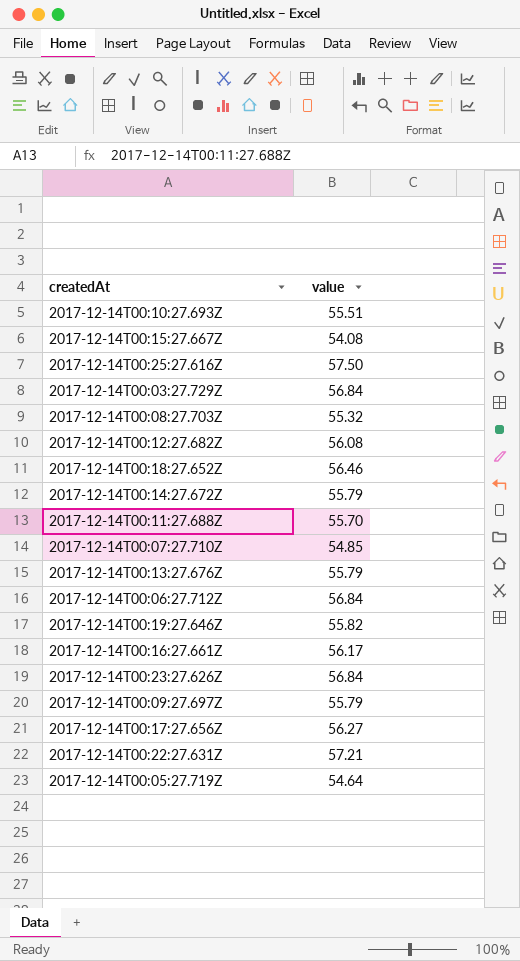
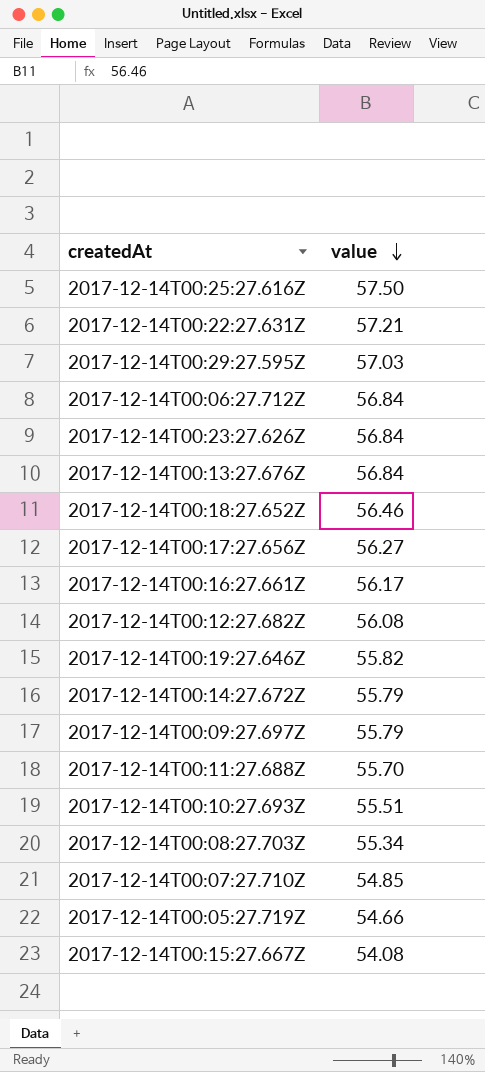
row order: none -> value descending
row 2017-12-14T00:03:27.729Z: 56.84 -> none
row 2017-12-14T00:29:27.595Z: none -> 57.03
2017-12-14T00:13:27.676Z | value: 55.79 -> 56.84
2017-12-14T00:08:27.703Z | value: 55.32 -> 55.34
2017-12-14T00:05:27.719Z | value: 54.64 -> 54.66

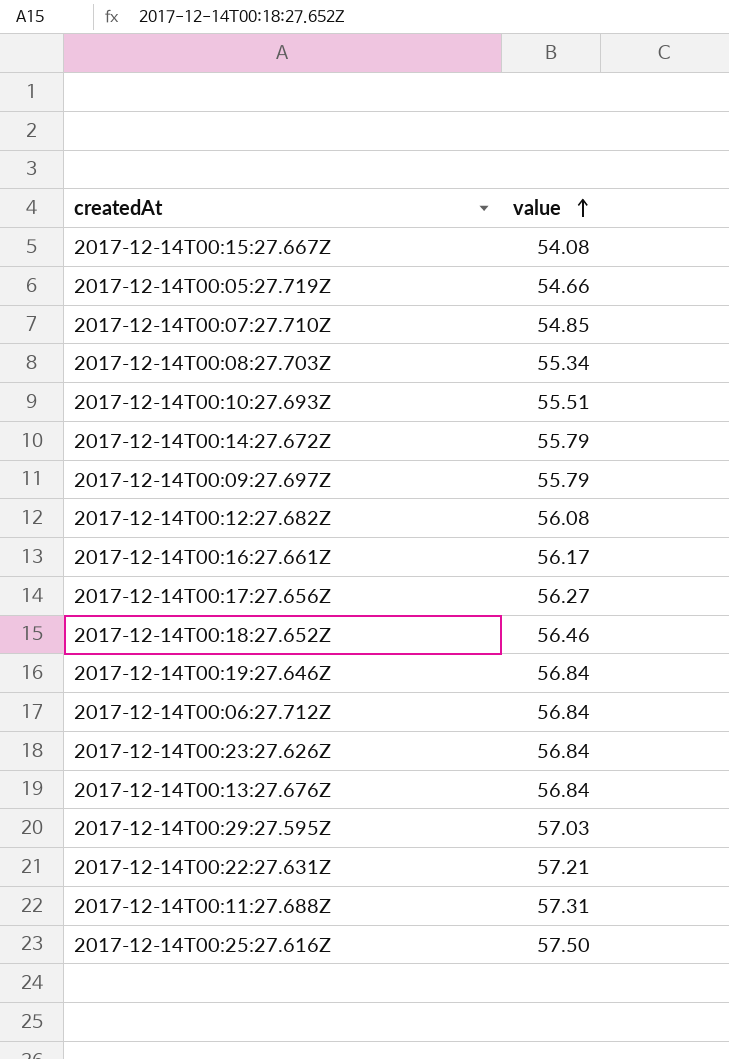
row order: value descending -> value ascending
2017-12-14T00:19:27.646Z | value: 55.82 -> 56.84
2017-12-14T00:11:27.688Z | value: 55.70 -> 57.31

